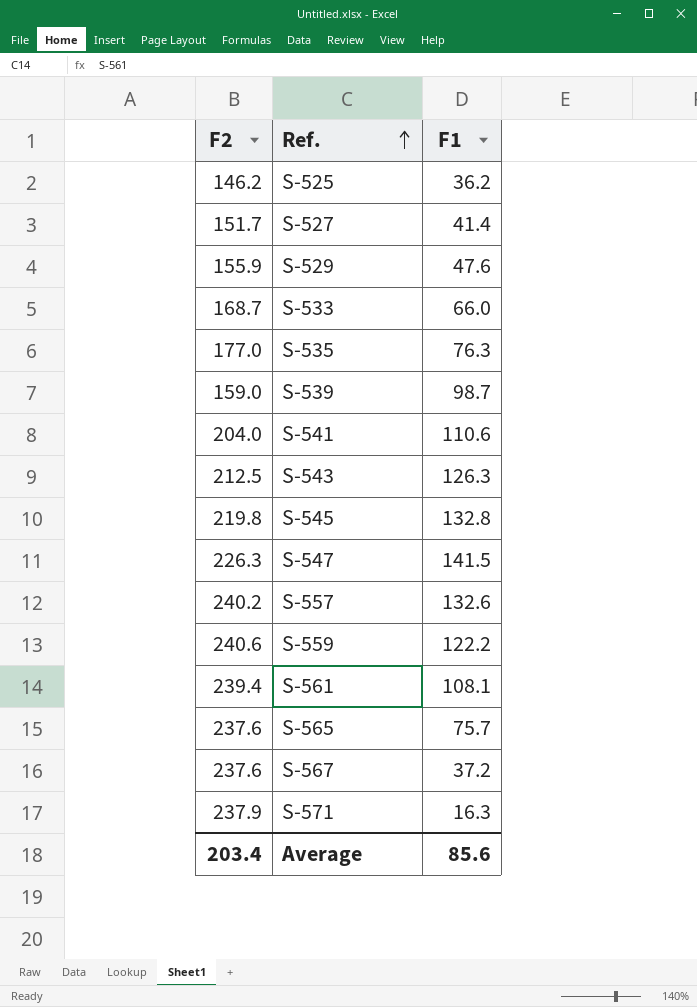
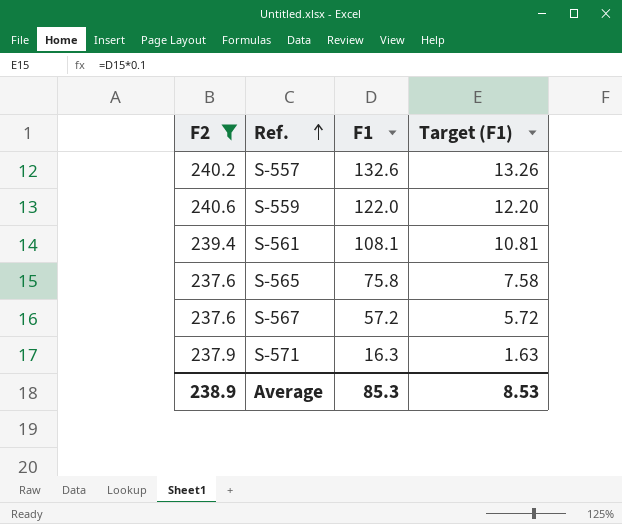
filter: none -> F2 >= 237.6
column Target (F1) | formula: none -> [F1] * 0.1
S-559 | F1: 122.2 -> 122.0
S-565 | F1: 75.7 -> 75.8
S-567 | F1: 37.2 -> 57.2
Average | F2: 203.4 -> 238.9
Average | F1: 85.6 -> 85.3

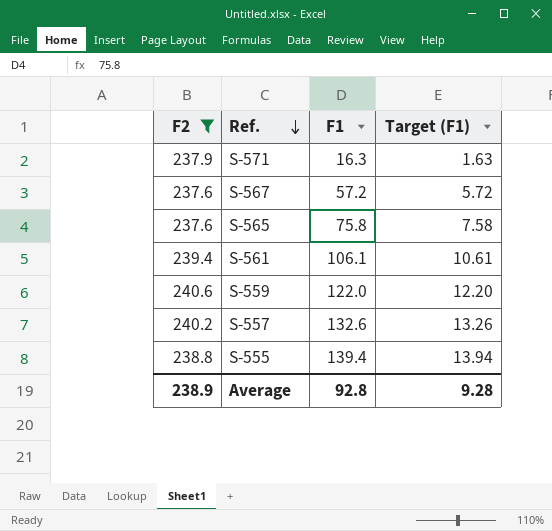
row order: Ref. ascending -> Ref. descending
S-561 | F1: 108.1 -> 106.1
S-561 | Target (F1): 10.81 -> 10.61
row S-555: none -> 238.8 | 139.4 | 13.94
Average | F1: 85.3 -> 92.8
Average | Target (F1): 8.53 -> 9.28

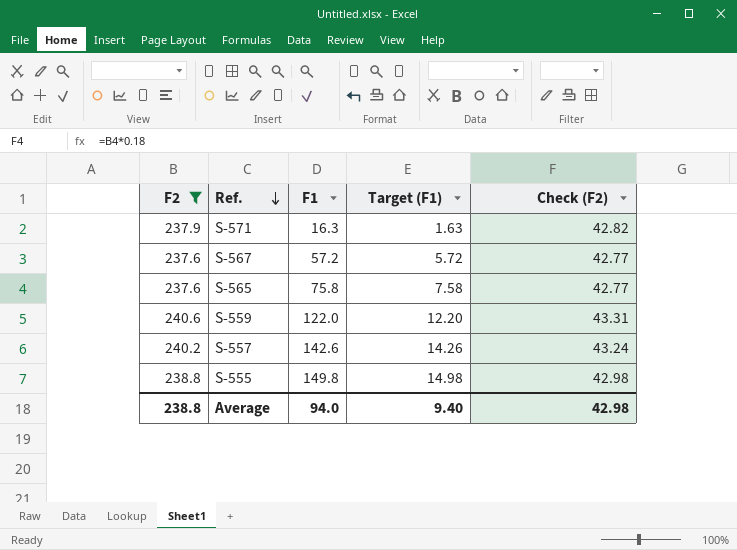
column Check (F2) | formula: none -> [F2] * 0.18
row S-561: 239.4 | 106.1 | 10.61 -> none
S-557 | F1: 132.6 -> 142.6
S-557 | Target (F1): 13.26 -> 14.26
S-555 | F1: 139.4 -> 149.8
S-555 | Target (F1): 13.94 -> 14.98
Average | F2: 238.9 -> 238.8
Average | F1: 92.8 -> 94.0
Average | Target (F1): 9.28 -> 9.40

